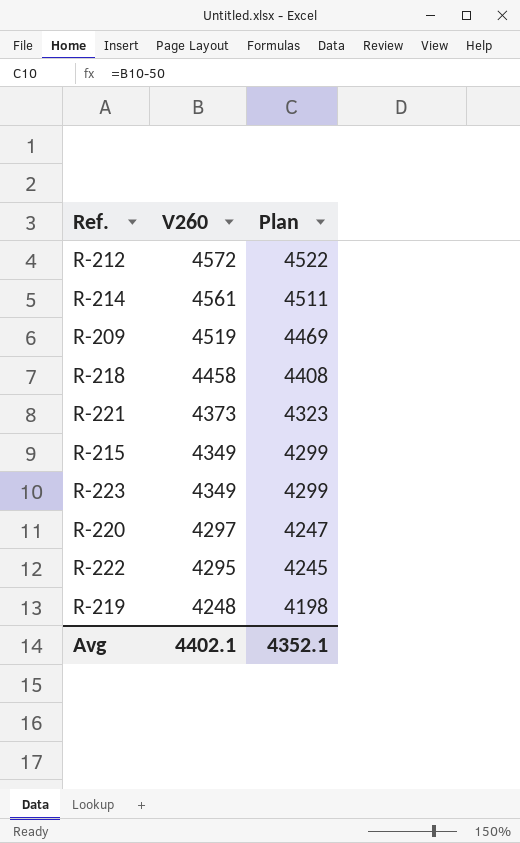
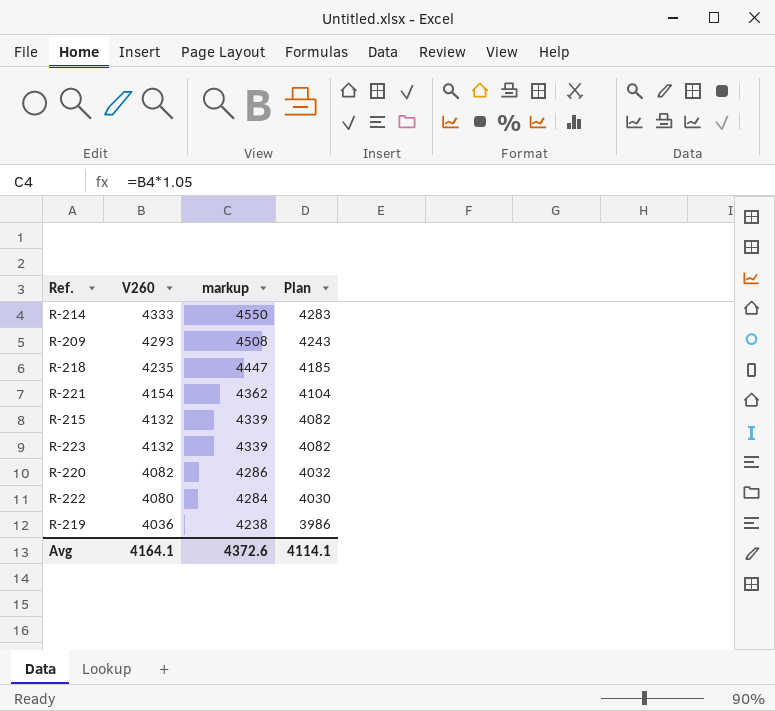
column markup | formula: none -> [V260] * 1.05
row R-212: 4572 | 4522 -> none
R-214 | V260: 4561 -> 4333
R-214 | Plan: 4511 -> 4283
R-209 | V260: 4519 -> 4293
R-209 | Plan: 4469 -> 4243
R-218 | V260: 4458 -> 4235
R-218 | Plan: 4408 -> 4185
R-221 | V260: 4373 -> 4154
R-221 | Plan: 4323 -> 4104
R-215 | V260: 4349 -> 4132
R-215 | Plan: 4299 -> 4082
R-223 | V260: 4349 -> 4132
R-223 | Plan: 4299 -> 4082
R-220 | V260: 4297 -> 4082
R-220 | Plan: 4247 -> 4032
R-222 | V260: 4295 -> 4080
R-222 | Plan: 4245 -> 4030
R-219 | V260: 4248 -> 4036
R-219 | Plan: 4198 -> 3986
Avg | V260: 4402.1 -> 4164.1
Avg | Plan: 4352.1 -> 4114.1

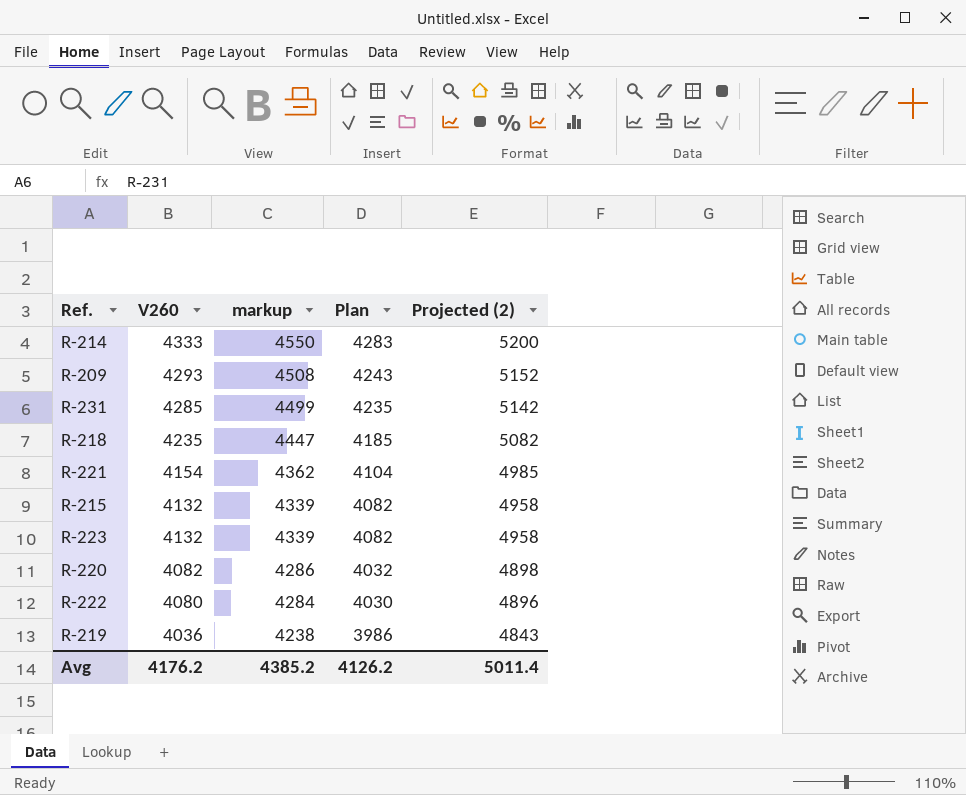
column Projected (2) | formula: none -> [V260] * 1.2
row R-231: none -> 4285 | 4499 | 4235 | 5142
Avg | V260: 4164.1 -> 4176.2
Avg | markup: 4372.6 -> 4385.2
Avg | Plan: 4114.1 -> 4126.2

